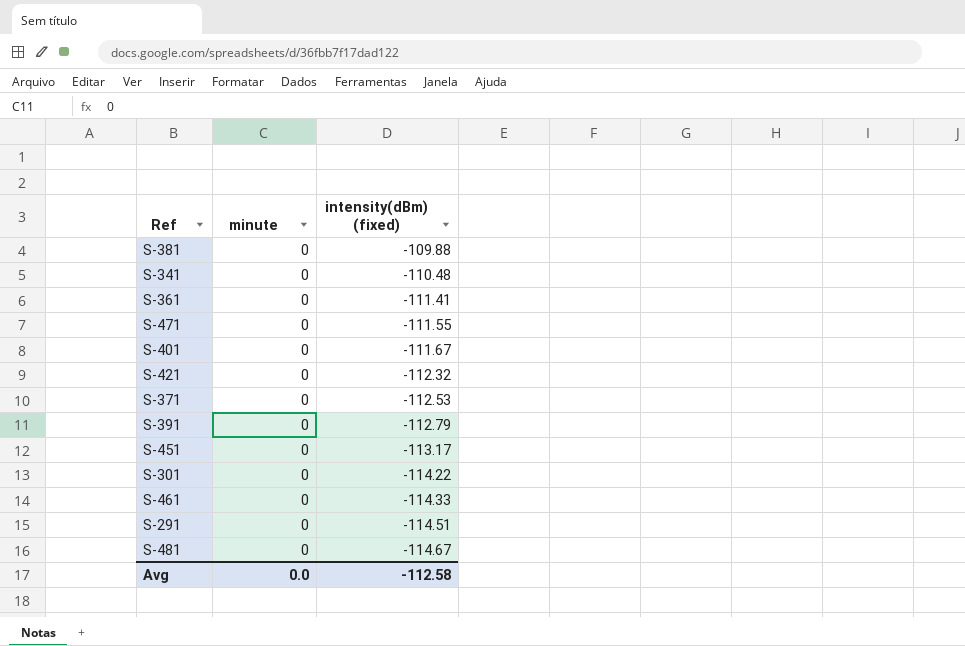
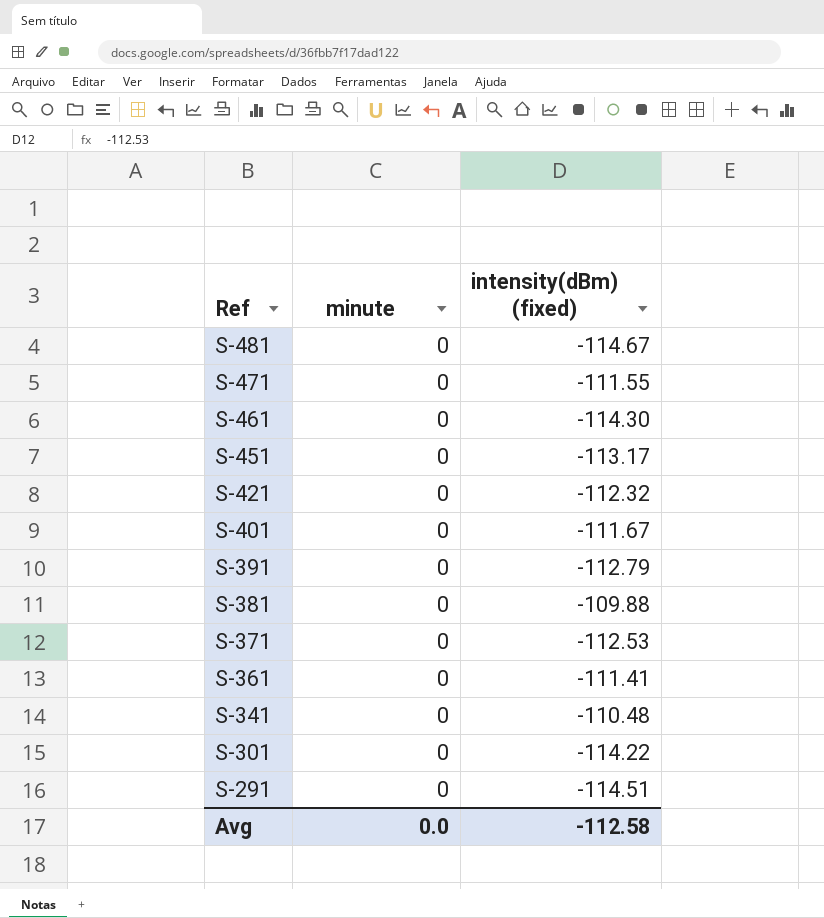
row order: intensity(dBm) (fixed) descending -> Ref descending
S-461 | intensity(dBm) (fixed): -114.33 -> -114.30

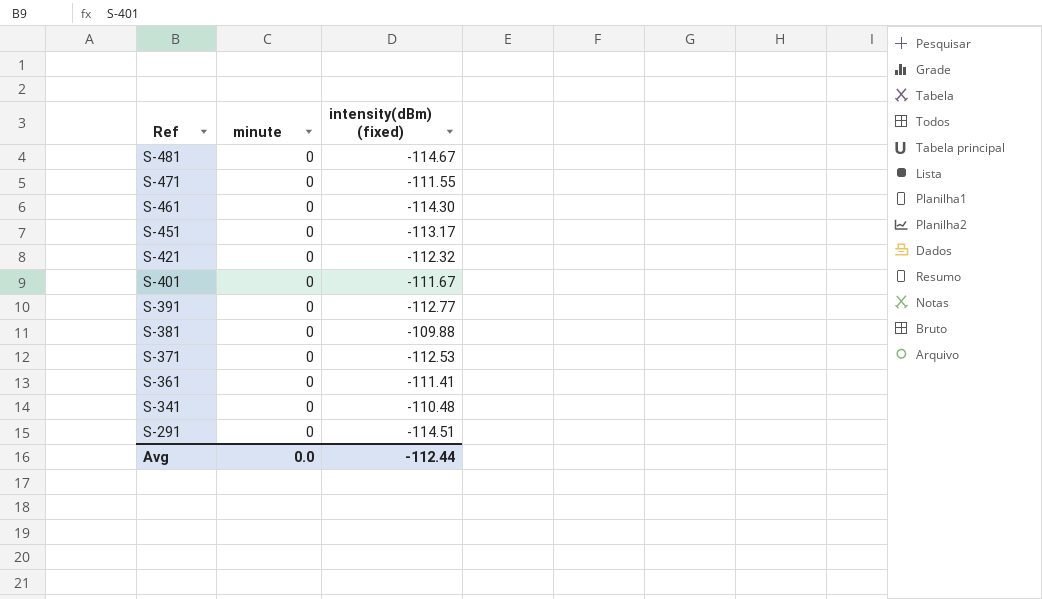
row S-301: 0 | -114.22 -> none
S-391 | intensity(dBm) (fixed): -112.79 -> -112.77
Avg | intensity(dBm) (fixed): -112.58 -> -112.44

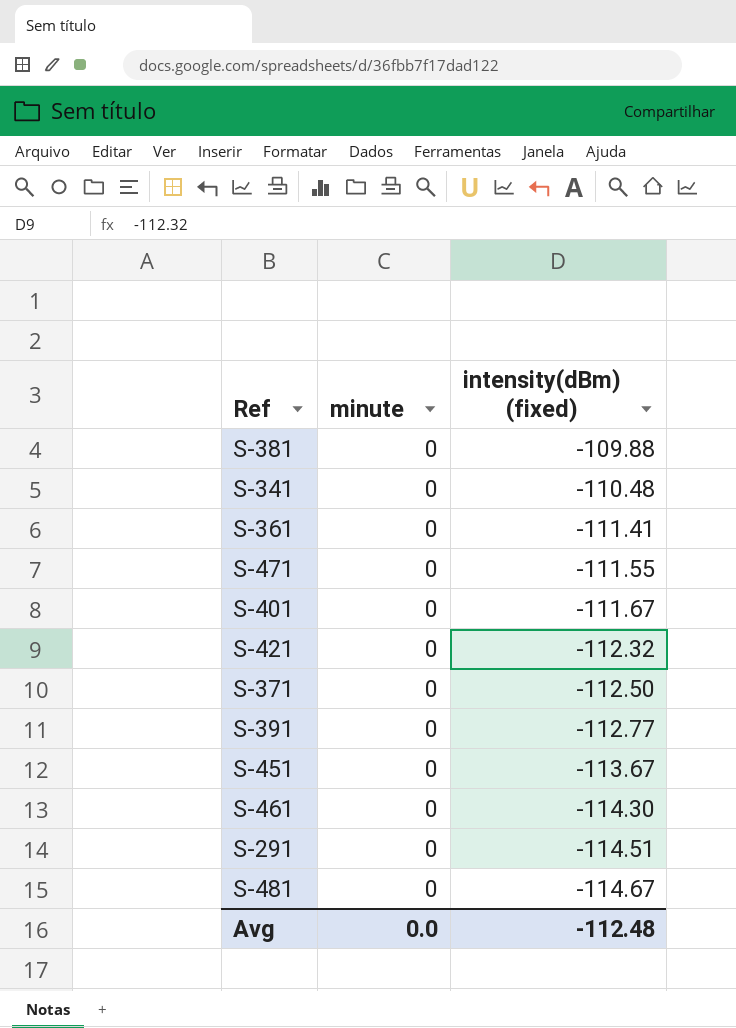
row order: Ref descending -> intensity(dBm) (fixed) descending
S-371 | intensity(dBm) (fixed): -112.53 -> -112.50
S-451 | intensity(dBm) (fixed): -113.17 -> -113.67
Avg | intensity(dBm) (fixed): -112.44 -> -112.48

